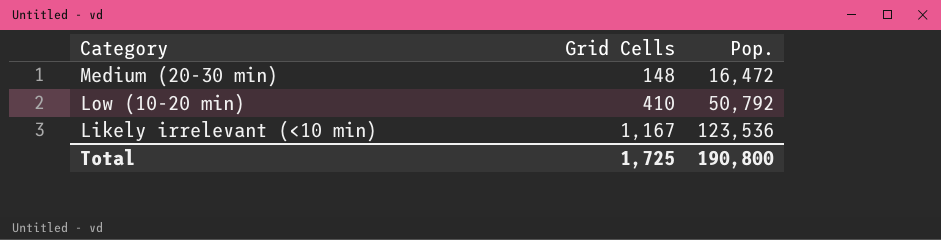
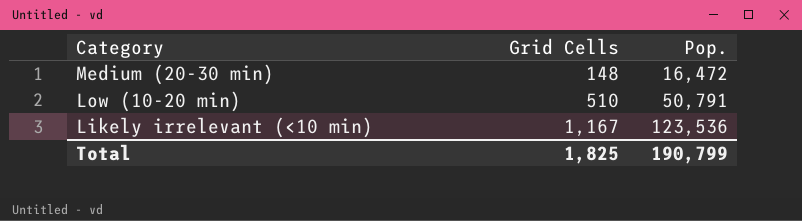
Low (10-20 min) | Grid Cells: 410 -> 510
Low (10-20 min) | Pop.: 50,792 -> 50,791
Total | Grid Cells: 1,725 -> 1,825
Total | Pop.: 190,800 -> 190,799

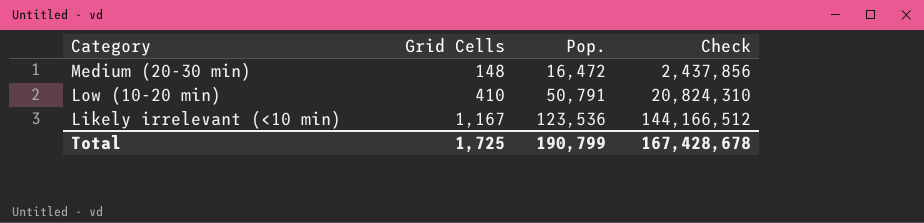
column Check | formula: none -> [Grid Cells] * [Pop.]
Low (10-20 min) | Grid Cells: 510 -> 410
Total | Grid Cells: 1,825 -> 1,725

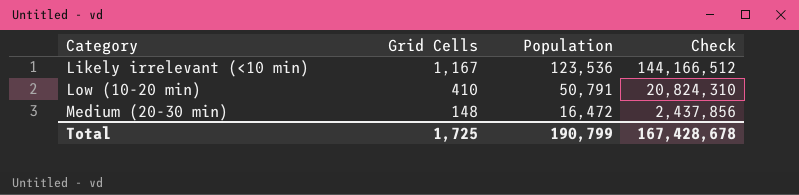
row order: Category descending -> Category ascending
column name: Pop. -> Population

